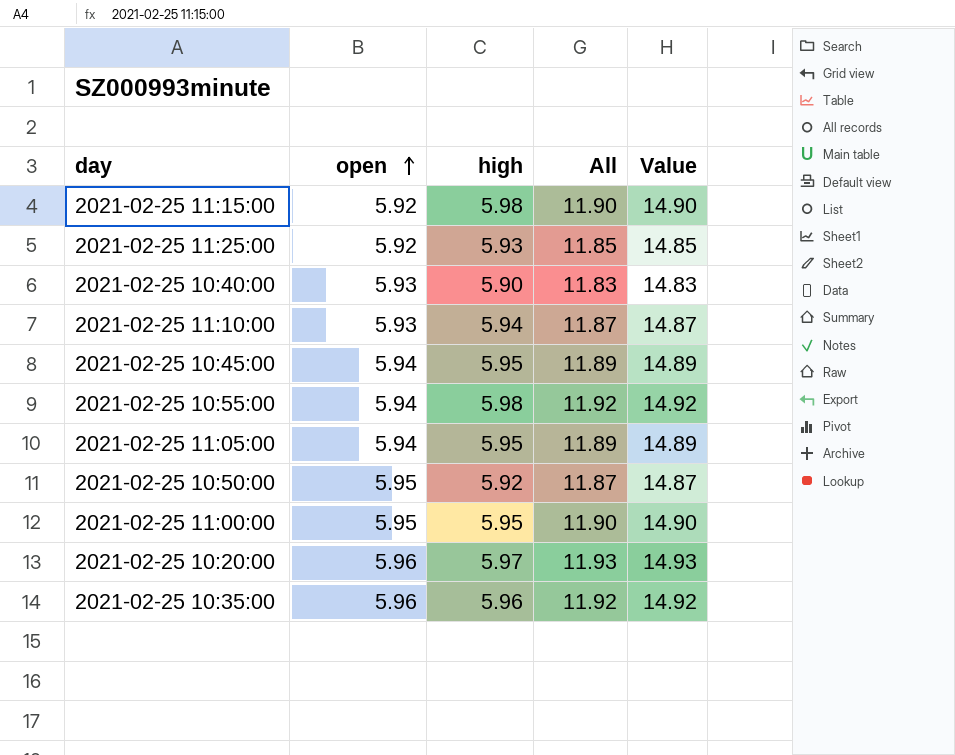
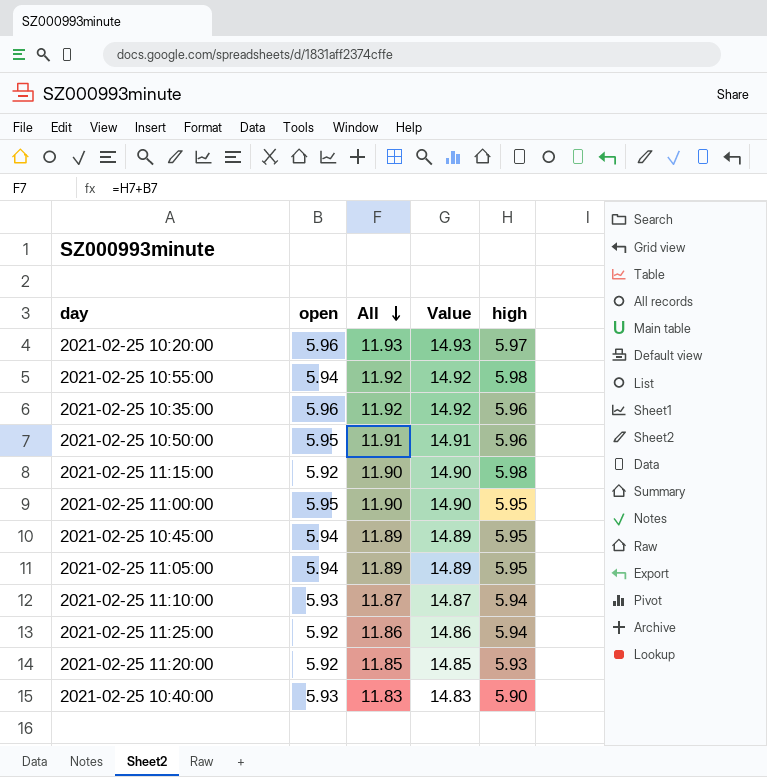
row order: open ascending -> All descending
column high | position: 3 -> 5
2021-02-25 10:50:00 | All: 11.87 -> 11.91
2021-02-25 10:50:00 | Value: 14.87 -> 14.91
2021-02-25 10:50:00 | high: 5.92 -> 5.96
2021-02-25 11:25:00 | All: 11.85 -> 11.86
2021-02-25 11:25:00 | Value: 14.85 -> 14.86
2021-02-25 11:25:00 | high: 5.93 -> 5.94
row 2021-02-25 11:20:00: none -> 5.92 | 11.85 | 14.85 | 5.93

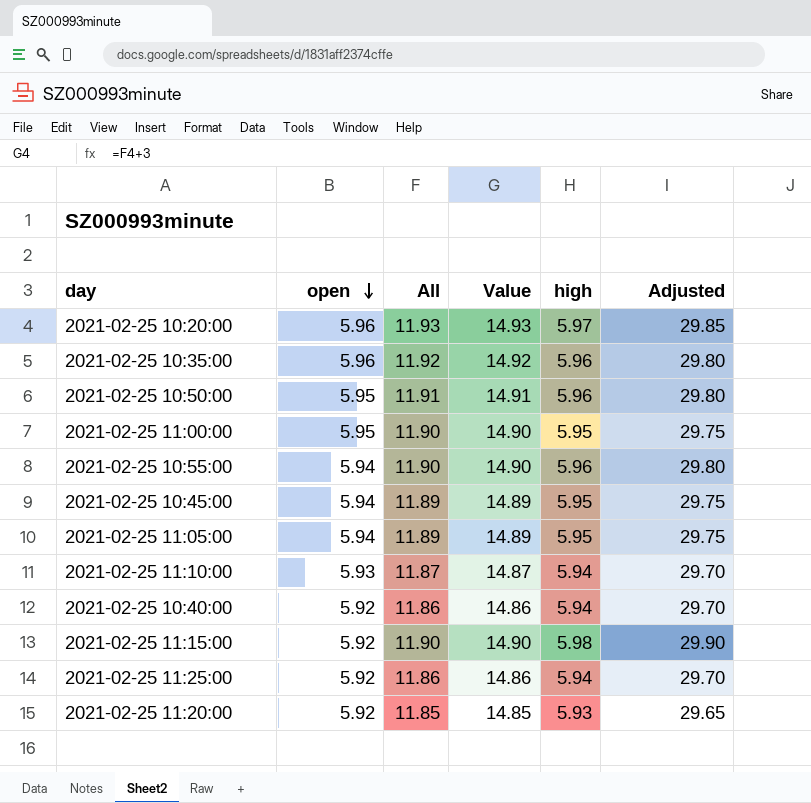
row order: All descending -> open descending
column Adjusted | formula: none -> [high] * 5
2021-02-25 10:55:00 | All: 11.92 -> 11.90
2021-02-25 10:55:00 | Value: 14.92 -> 14.90
2021-02-25 10:55:00 | high: 5.98 -> 5.96
2021-02-25 10:40:00 | open: 5.93 -> 5.92
2021-02-25 10:40:00 | All: 11.83 -> 11.86
2021-02-25 10:40:00 | Value: 14.83 -> 14.86
2021-02-25 10:40:00 | high: 5.90 -> 5.94

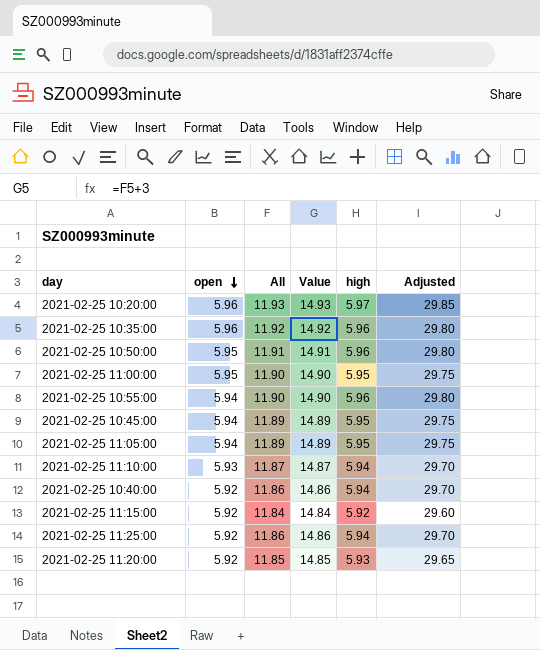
2021-02-25 11:15:00 | All: 11.90 -> 11.84
2021-02-25 11:15:00 | Value: 14.90 -> 14.84
2021-02-25 11:15:00 | high: 5.98 -> 5.92
2021-02-25 11:15:00 | Adjusted: 29.90 -> 29.60

